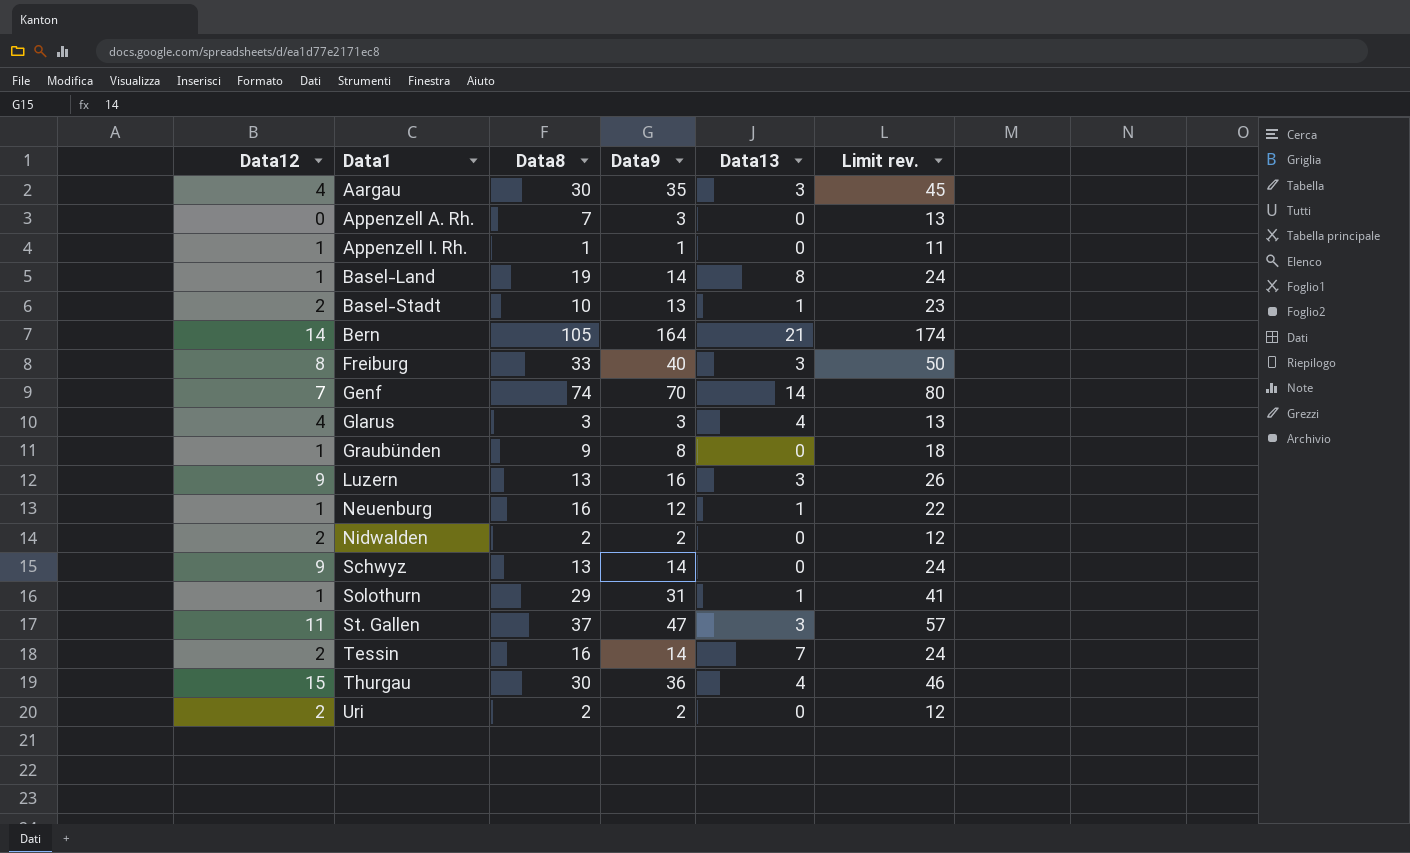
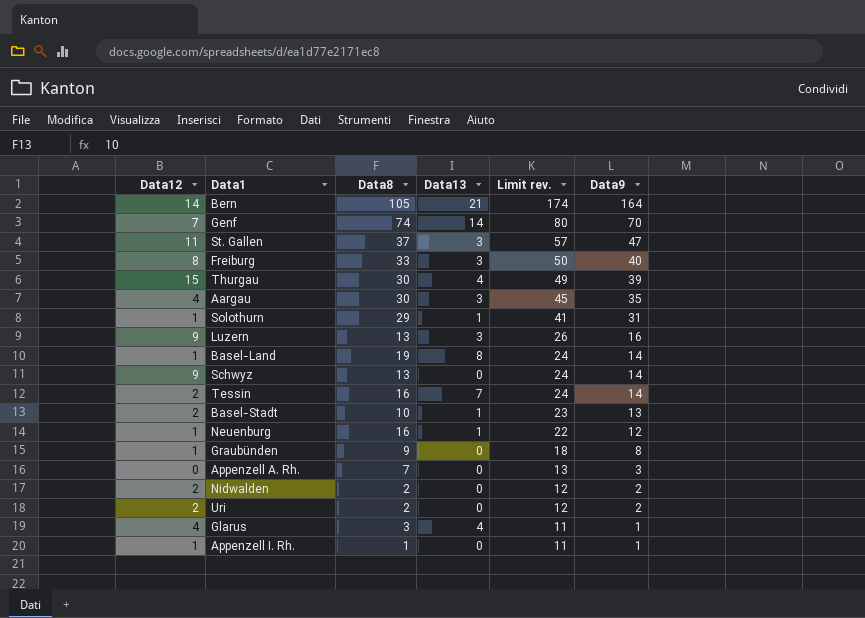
row order: Data1 ascending -> Limit rev. descending
column Data9 | position: 4 -> 6
Thurgau | Limit rev.: 46 -> 49
Thurgau | Data9: 36 -> 39
Glarus | Limit rev.: 13 -> 11
Glarus | Data9: 3 -> 1

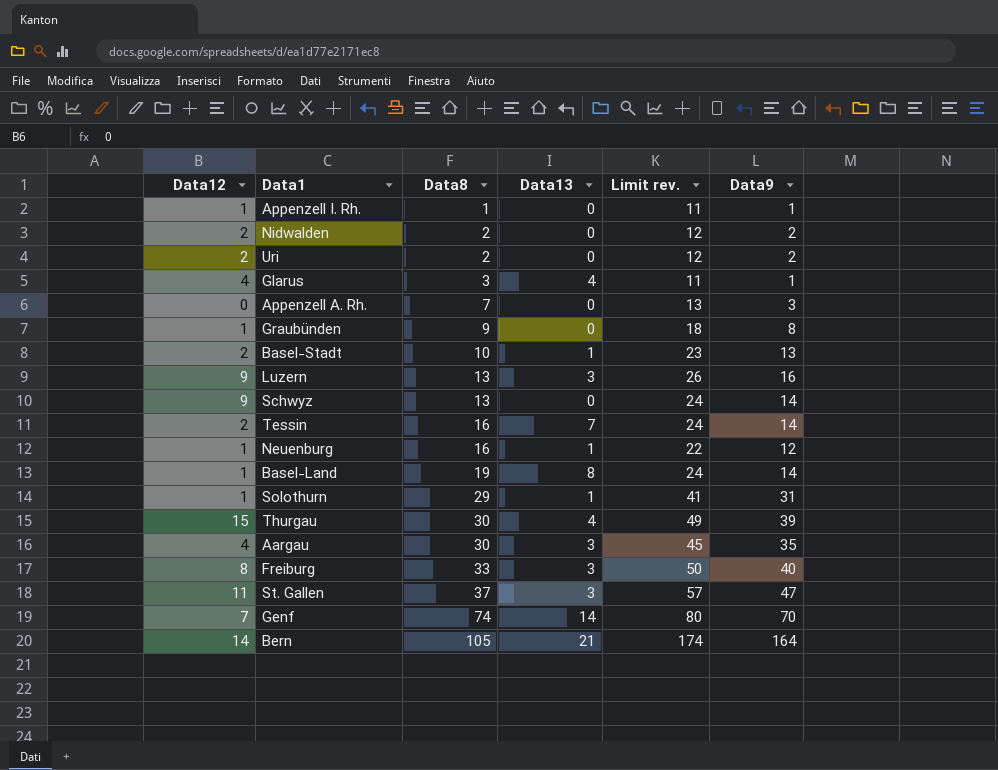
row order: Limit rev. descending -> Data8 ascending

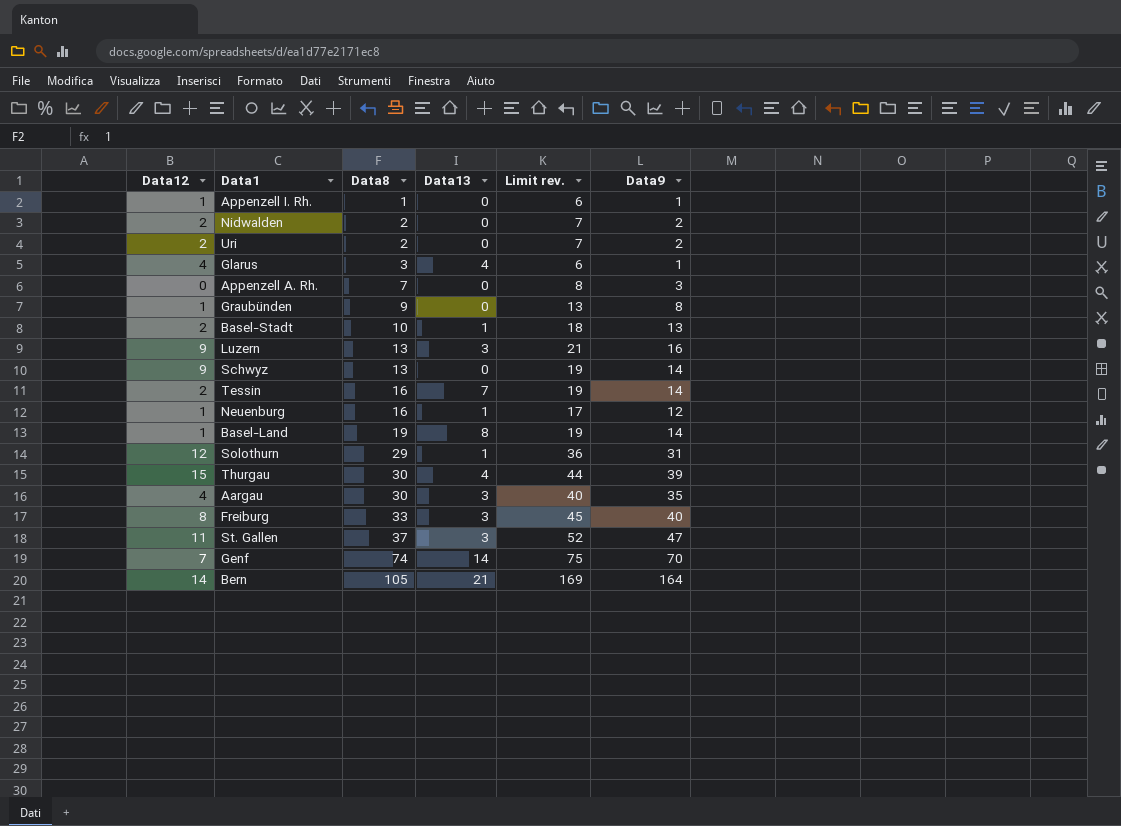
column Limit rev. | formula: [Data9] + 10 -> [Data9] + 5
Solothurn | Data12: 1 -> 12

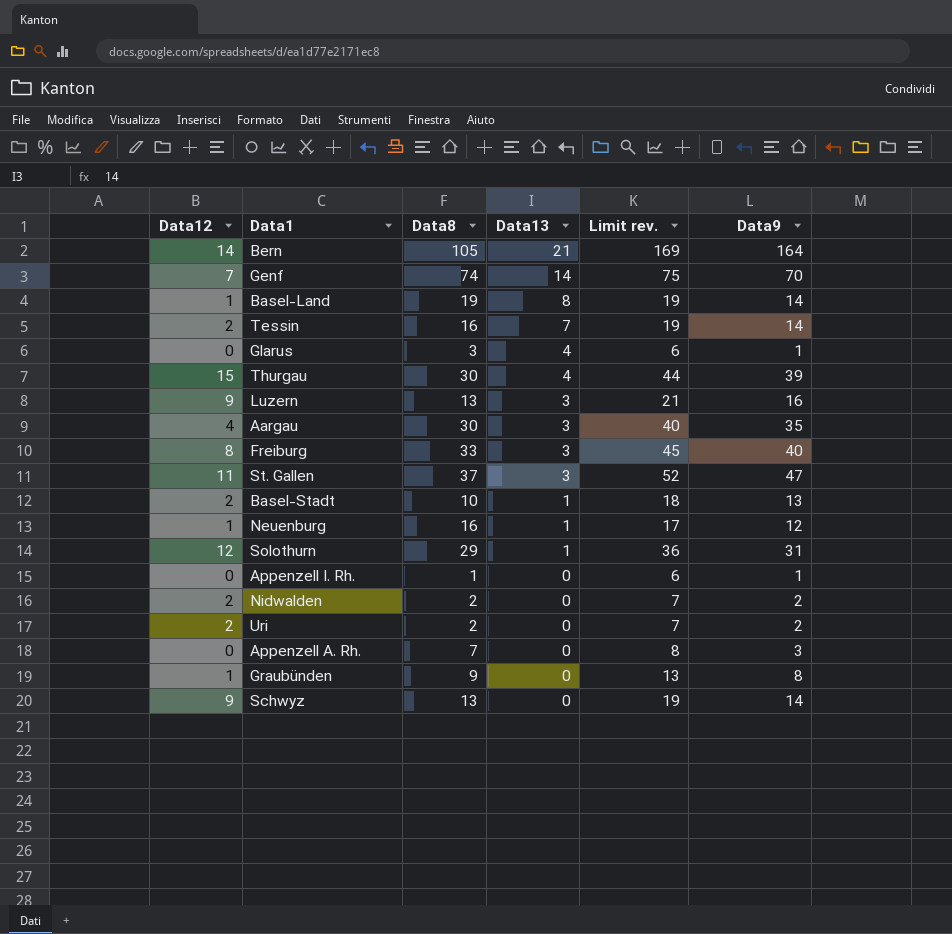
row order: Data8 ascending -> Data13 descending
Glarus | Data12: 4 -> 0
Appenzell I. Rh. | Data12: 1 -> 0

